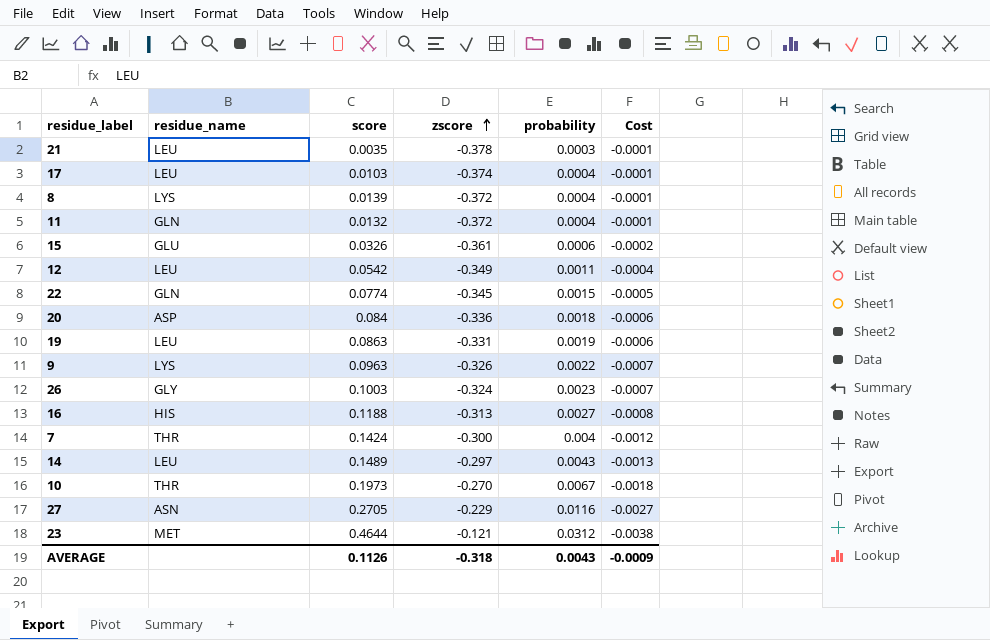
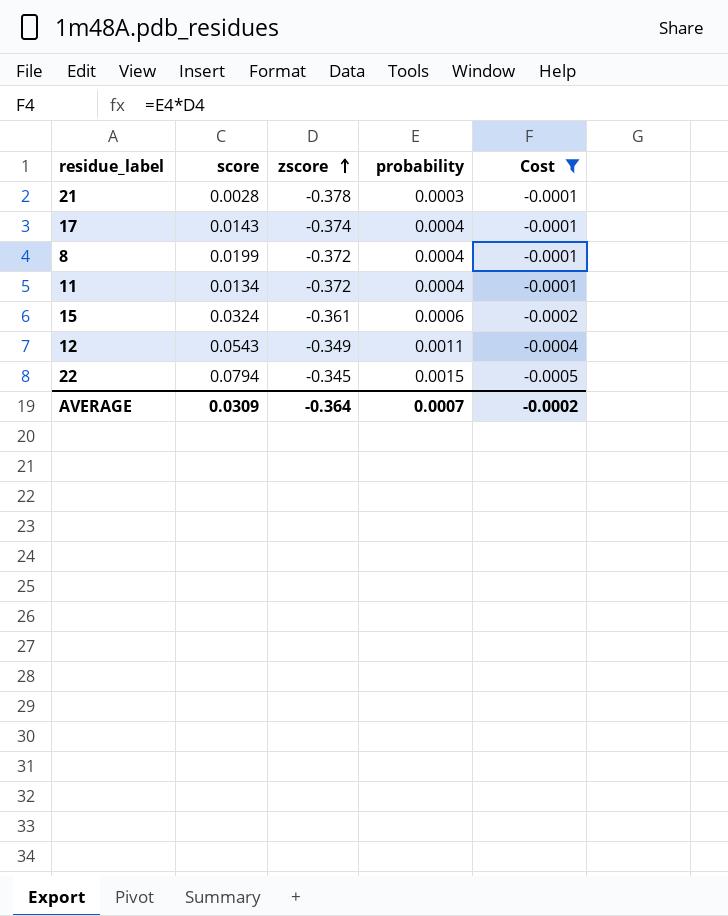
filter: none -> Cost >= -0.0005
column residue_name | position: 2 -> none
21 | score: 0.0035 -> 0.0028
17 | score: 0.0103 -> 0.0143
8 | score: 0.0139 -> 0.0199
11 | score: 0.0132 -> 0.0134
15 | score: 0.0326 -> 0.0324
12 | score: 0.0542 -> 0.0543
22 | score: 0.0774 -> 0.0794
AVERAGE | score: 0.1126 -> 0.0309
AVERAGE | zscore: -0.318 -> -0.364
AVERAGE | probability: 0.0043 -> 0.0007
AVERAGE | Cost: -0.0009 -> -0.0002

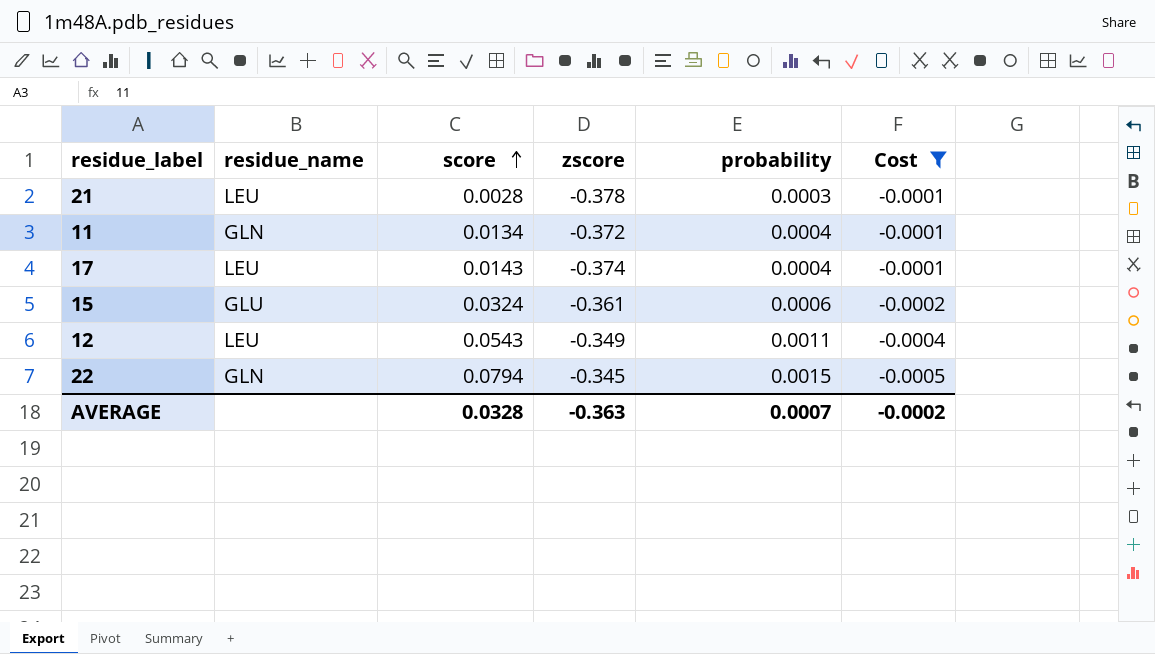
row order: zscore ascending -> score ascending
column residue_name | position: none -> 2
row 8: 0.0199 | -0.372 | 0.0004 | -0.0001 -> none
AVERAGE | score: 0.0309 -> 0.0328
AVERAGE | zscore: -0.364 -> -0.363

